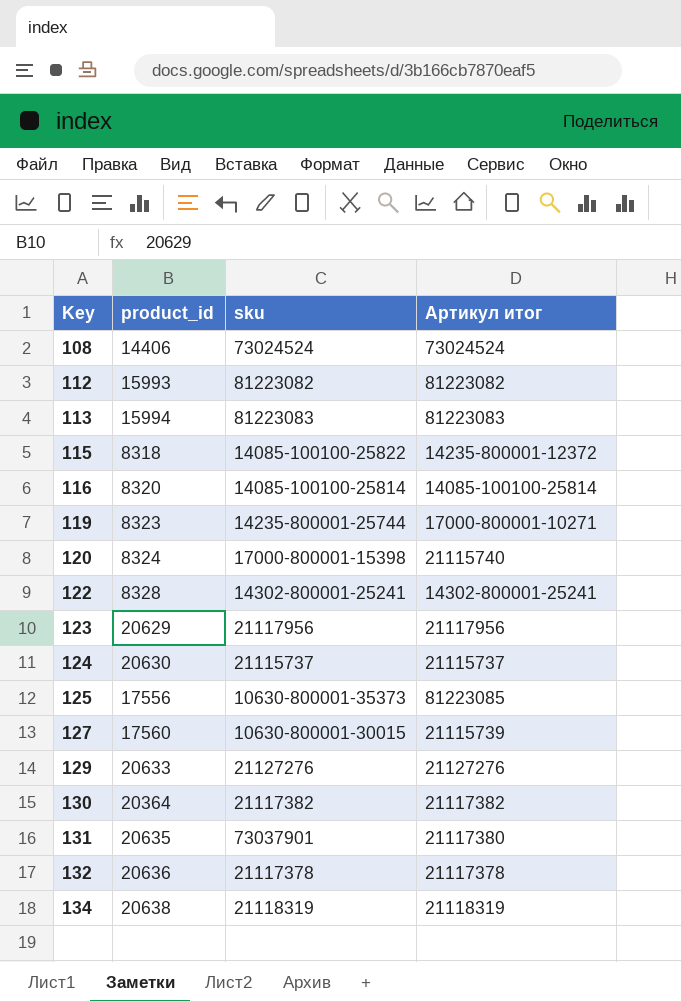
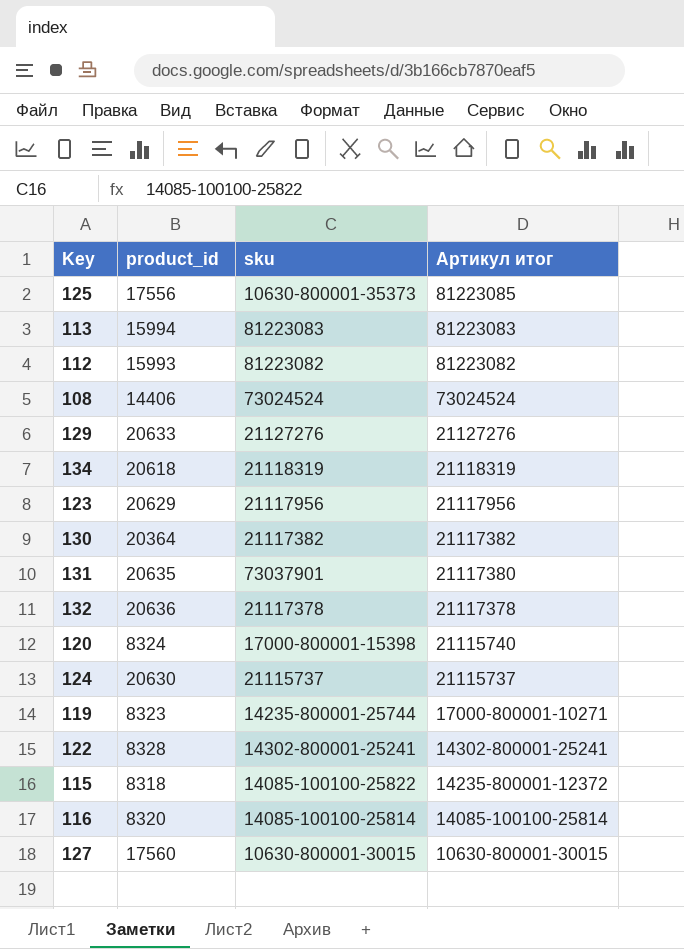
row order: Key ascending -> Артикул итог descending
134 | product_id: 20638 -> 20618
127 | Артикул итог: 21115739 -> 10630-800001-30015

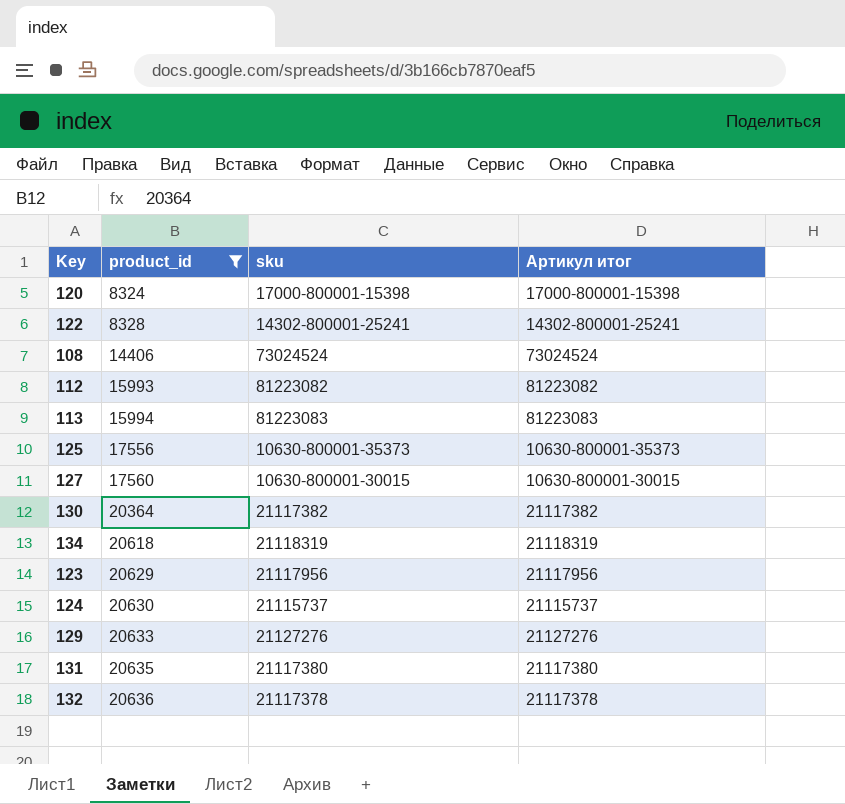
filter: none -> product_id >= 8324
row order: Артикул итог descending -> product_id ascending
120 | Артикул итог: 21115740 -> 17000-800001-15398
125 | Артикул итог: 81223085 -> 10630-800001-35373
131 | sku: 73037901 -> 21117380

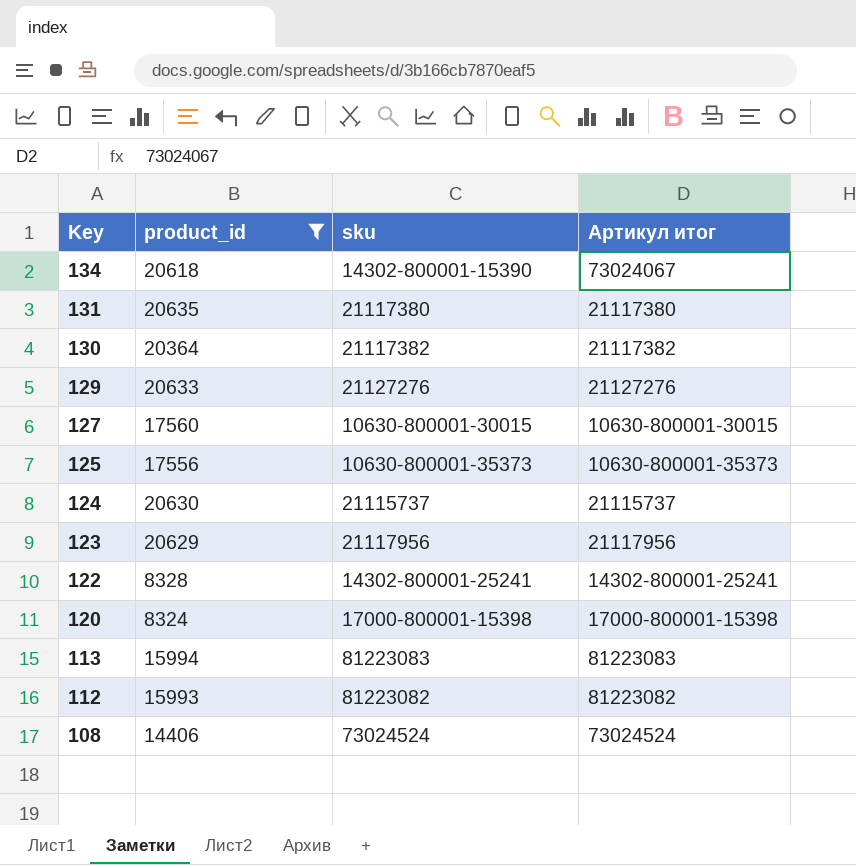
row order: product_id ascending -> Key descending
row 132: 20636 | 21117378 | 21117378 -> none
134 | sku: 21118319 -> 14302-800001-15390
134 | Артикул итог: 21118319 -> 73024067

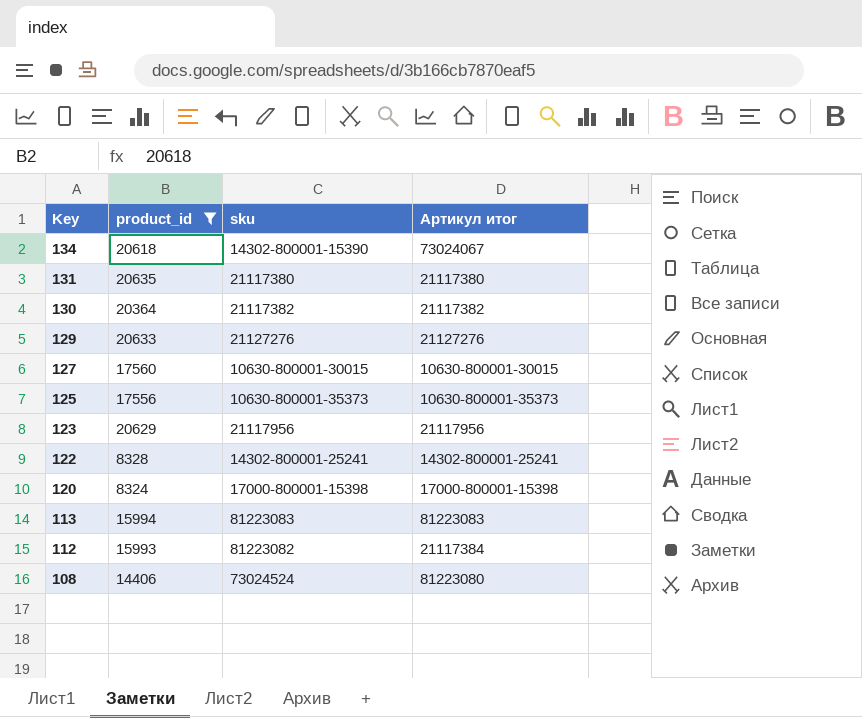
row 124: 20630 | 21115737 | 21115737 -> none
112 | Артикул итог: 81223082 -> 21117384
108 | Артикул итог: 73024524 -> 81223080

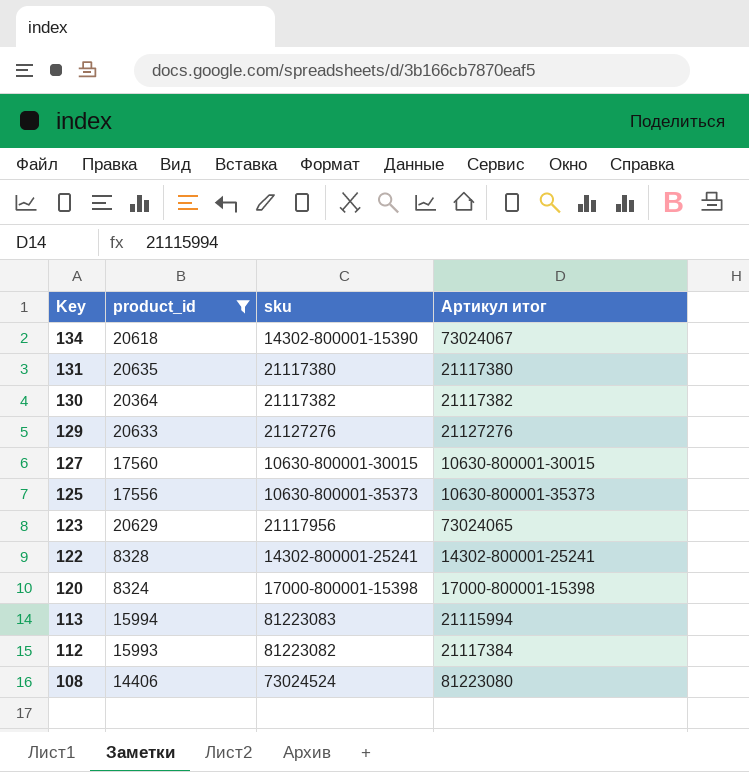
123 | Артикул итог: 21117956 -> 73024065
113 | Артикул итог: 81223083 -> 21115994

